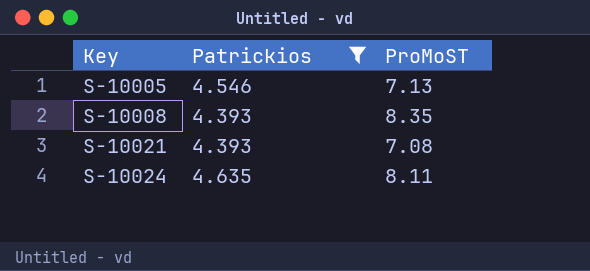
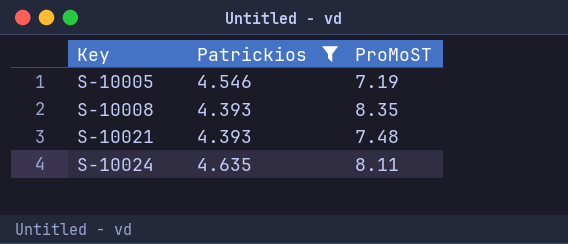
S-10005 | ProMoST: 7.13 -> 7.19
S-10021 | ProMoST: 7.08 -> 7.48

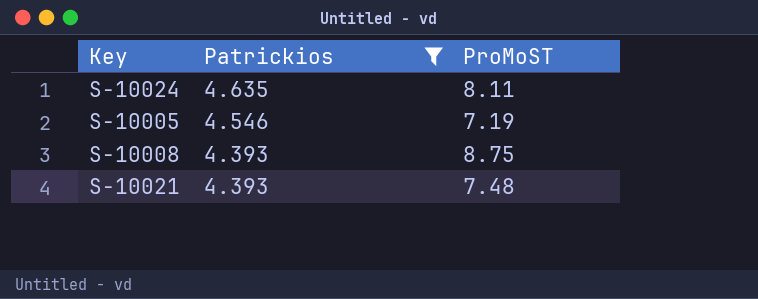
row order: Key ascending -> Patrickios descending
S-10008 | ProMoST: 8.35 -> 8.75

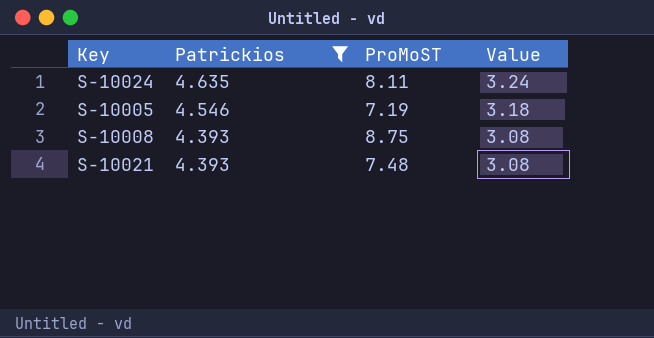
column Value | formula: none -> [Patrickios] * 0.7

